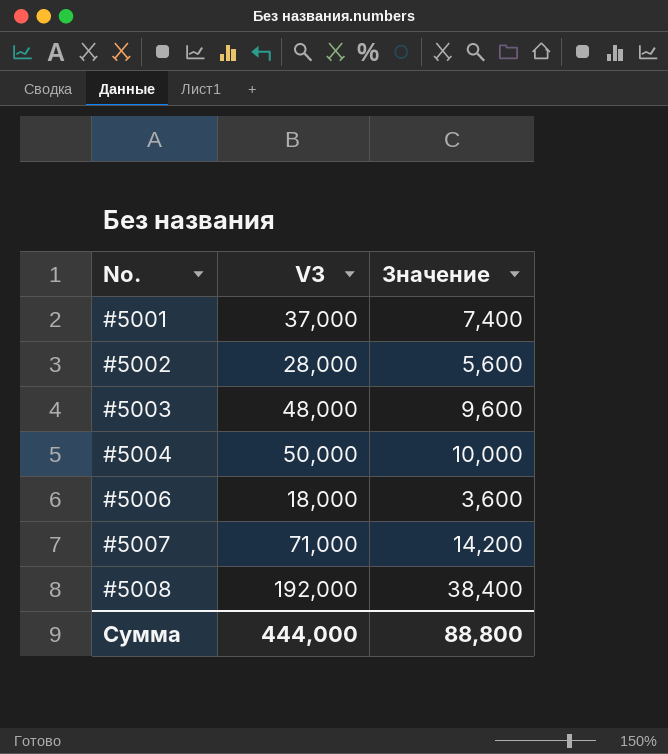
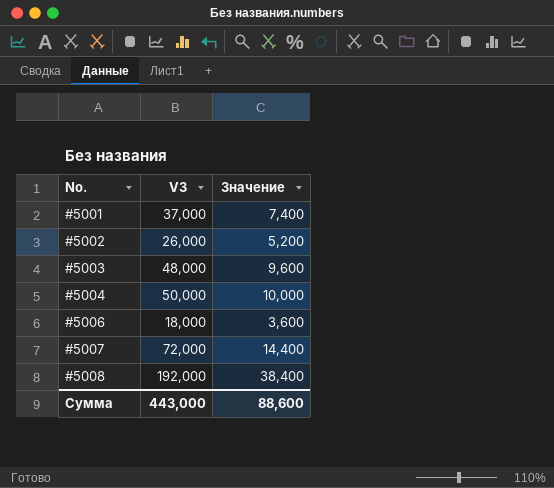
#5002 | V3: 28,000 -> 26,000
#5002 | Значение: 5,600 -> 5,200
#5007 | V3: 71,000 -> 72,000
#5007 | Значение: 14,200 -> 14,400
Сумма | V3: 444,000 -> 443,000
Сумма | Значение: 88,800 -> 88,600

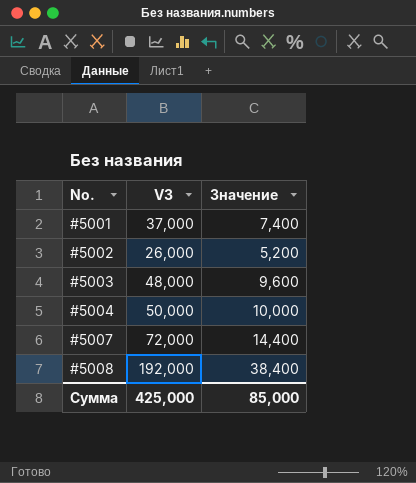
row #5006: 18,000 | 3,600 -> none
Сумма | V3: 443,000 -> 425,000
Сумма | Значение: 88,600 -> 85,000

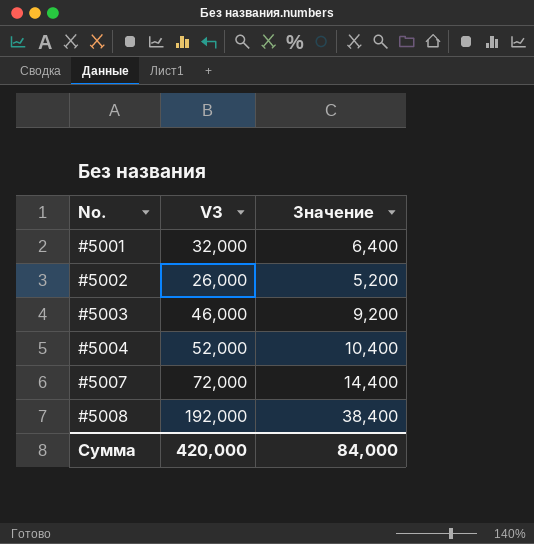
#5001 | V3: 37,000 -> 32,000
#5001 | Значение: 7,400 -> 6,400
#5003 | V3: 48,000 -> 46,000
#5003 | Значение: 9,600 -> 9,200
#5004 | V3: 50,000 -> 52,000
#5004 | Значение: 10,000 -> 10,400
Сумма | V3: 425,000 -> 420,000
Сумма | Значение: 85,000 -> 84,000

